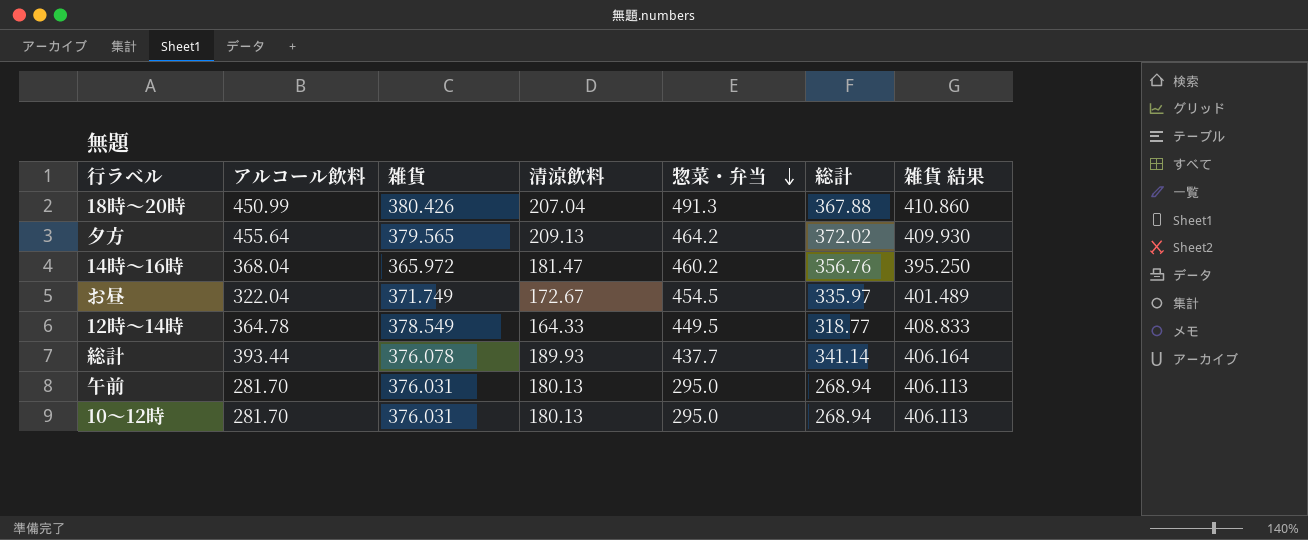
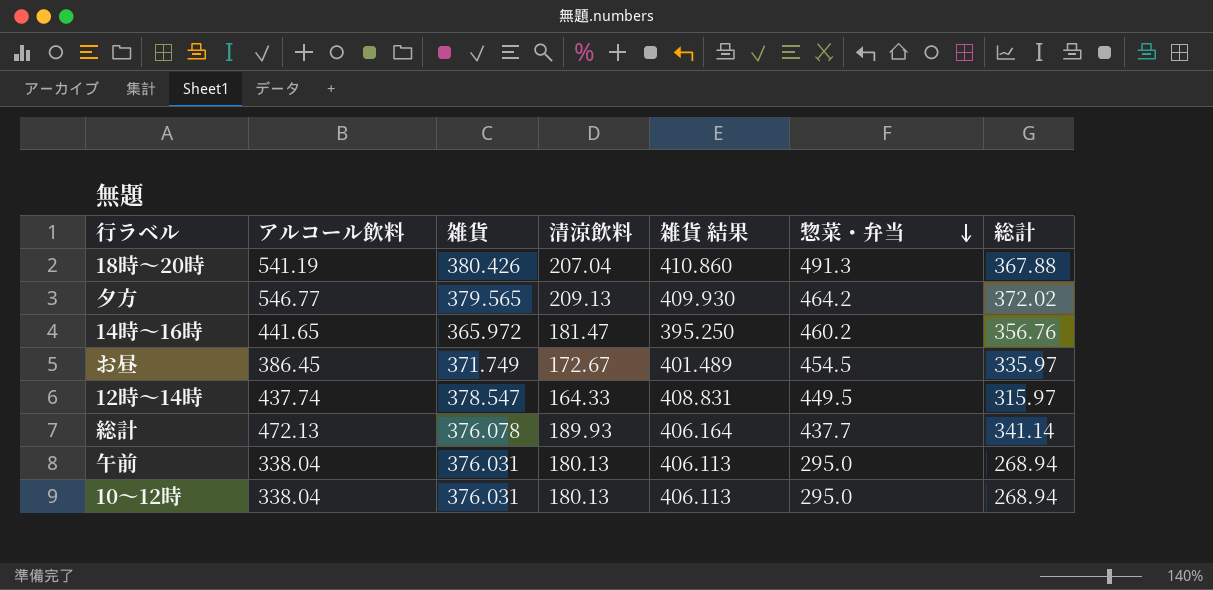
column 雑貨 結果 | position: 7 -> 5
18時～20時 | アルコール飲料: 450.99 -> 541.19
夕方 | アルコール飲料: 455.64 -> 546.77
14時～16時 | アルコール飲料: 368.04 -> 441.65
お昼 | アルコール飲料: 322.04 -> 386.45
12時～14時 | アルコール飲料: 364.78 -> 437.74
12時～14時 | 雑貨: 378.549 -> 378.547
12時～14時 | 雑貨 結果: 408.833 -> 408.831
12時～14時 | 総計: 318.77 -> 315.97
総計 | アルコール飲料: 393.44 -> 472.13
午前 | アルコール飲料: 281.70 -> 338.04
10～12時 | アルコール飲料: 281.70 -> 338.04

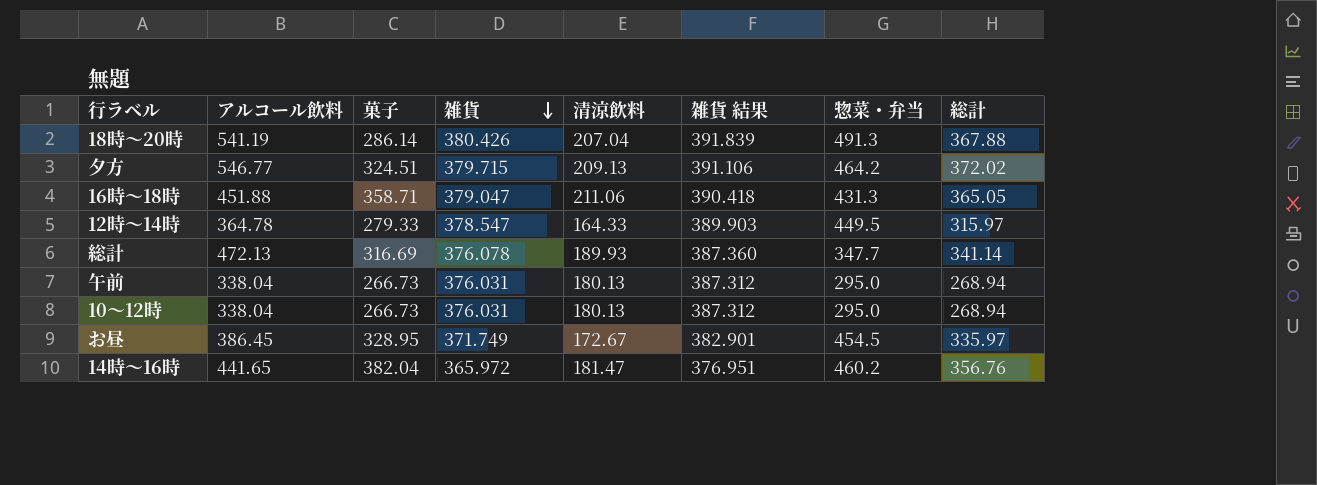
row order: 惣菜・弁当 descending -> 雑貨 descending
column 菓子 | position: none -> 3
column 雑貨 結果 | formula: [雑貨] * 1.08 -> [雑貨] * 1.03
夕方 | 雑貨: 379.565 -> 379.715
row 16時～18時: none -> 451.88 | 358.71 | 379.047 | 211.06 | 390.418 | 431.3 | 365.05
12時～14時 | アルコール飲料: 437.74 -> 364.78
総計 | 惣菜・弁当: 437.7 -> 347.7

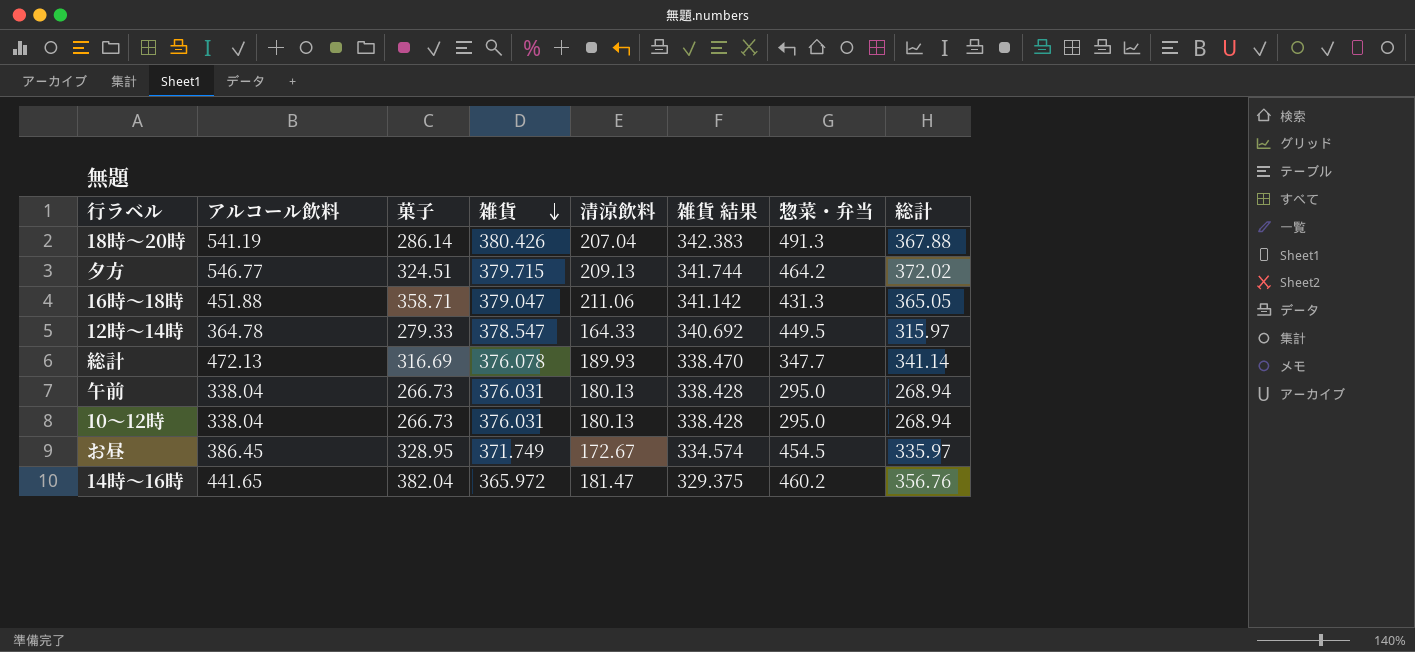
column 雑貨 結果 | formula: [雑貨] * 1.03 -> [雑貨] * 0.9

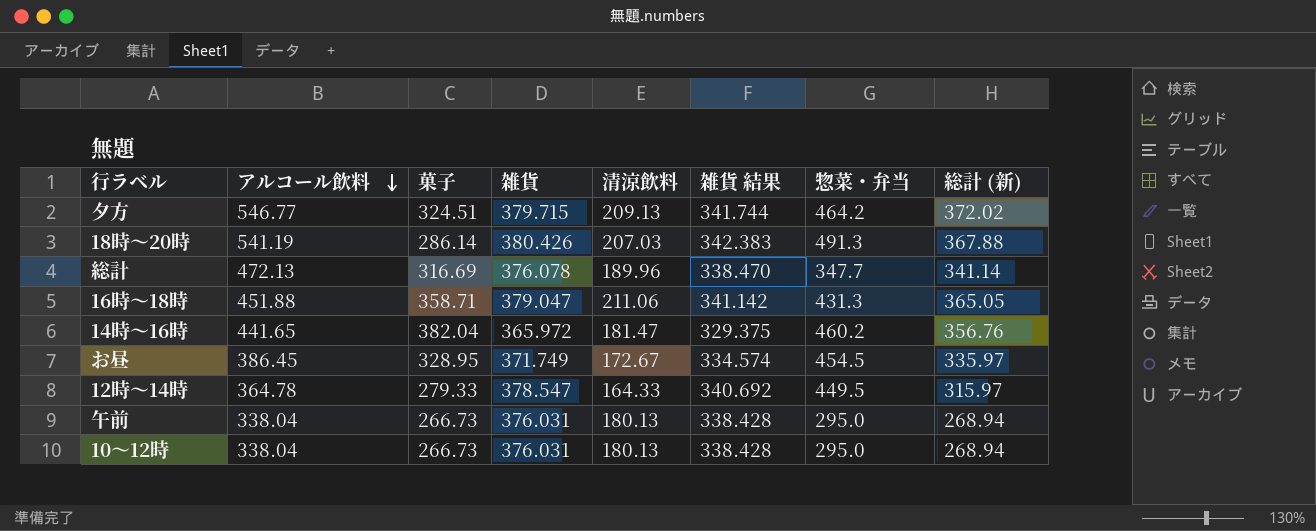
row order: 雑貨 descending -> アルコール飲料 descending
column name: 総計 -> 総計 (新)
18時～20時 | 清涼飲料: 207.04 -> 207.03
総計 | 清涼飲料: 189.93 -> 189.96

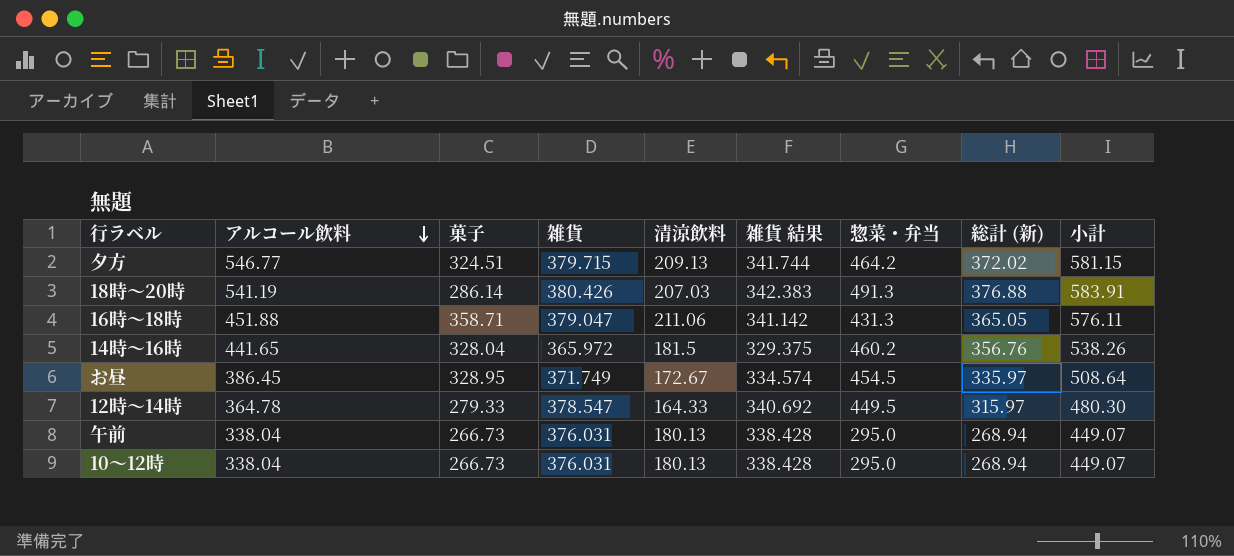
column 小計 | formula: none -> [清涼飲料] + [総計 (新)]
row 総計: 472.13 | 316.69 | 376.078 | 189.96 | 338.470 | 347.7 | 341.14 -> none
18時～20時 | 総計 (新): 367.88 -> 376.88
14時～16時 | 菓子: 382.04 -> 328.04
14時～16時 | 清涼飲料: 181.47 -> 181.5

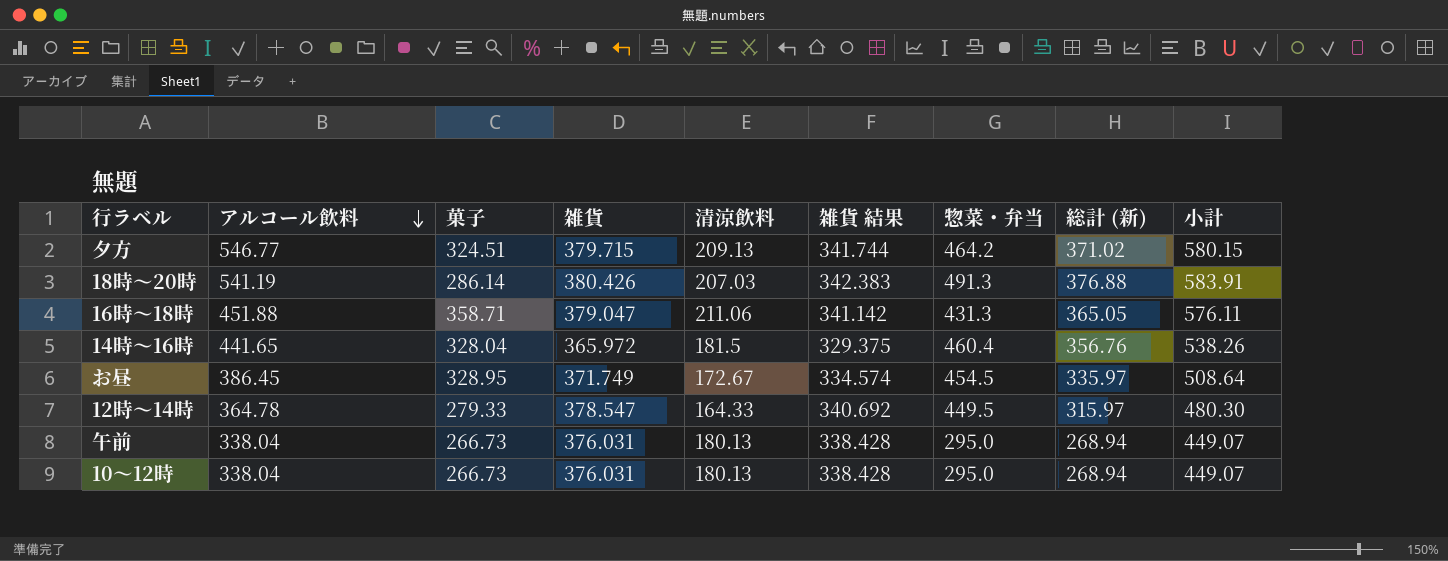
夕方 | 総計 (新): 372.02 -> 371.02
夕方 | 小計: 581.15 -> 580.15
14時～16時 | 惣菜・弁当: 460.2 -> 460.4

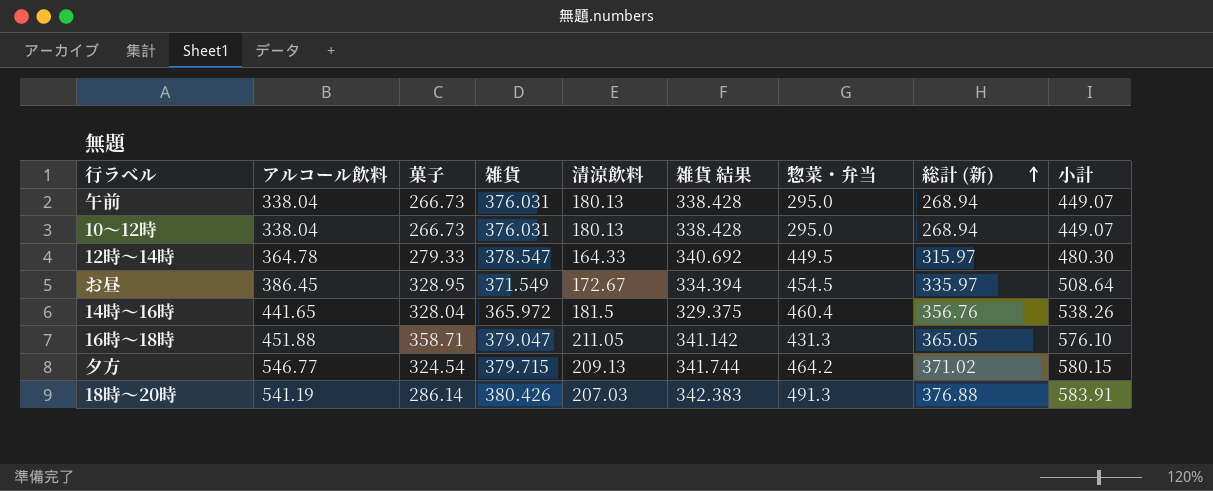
row order: アルコール飲料 descending -> 総計 (新) ascending
お昼 | 雑貨: 371.749 -> 371.549
お昼 | 雑貨 結果: 334.574 -> 334.394
16時～18時 | 清涼飲料: 211.06 -> 211.05
16時～18時 | 小計: 576.11 -> 576.10
夕方 | 菓子: 324.51 -> 324.54

